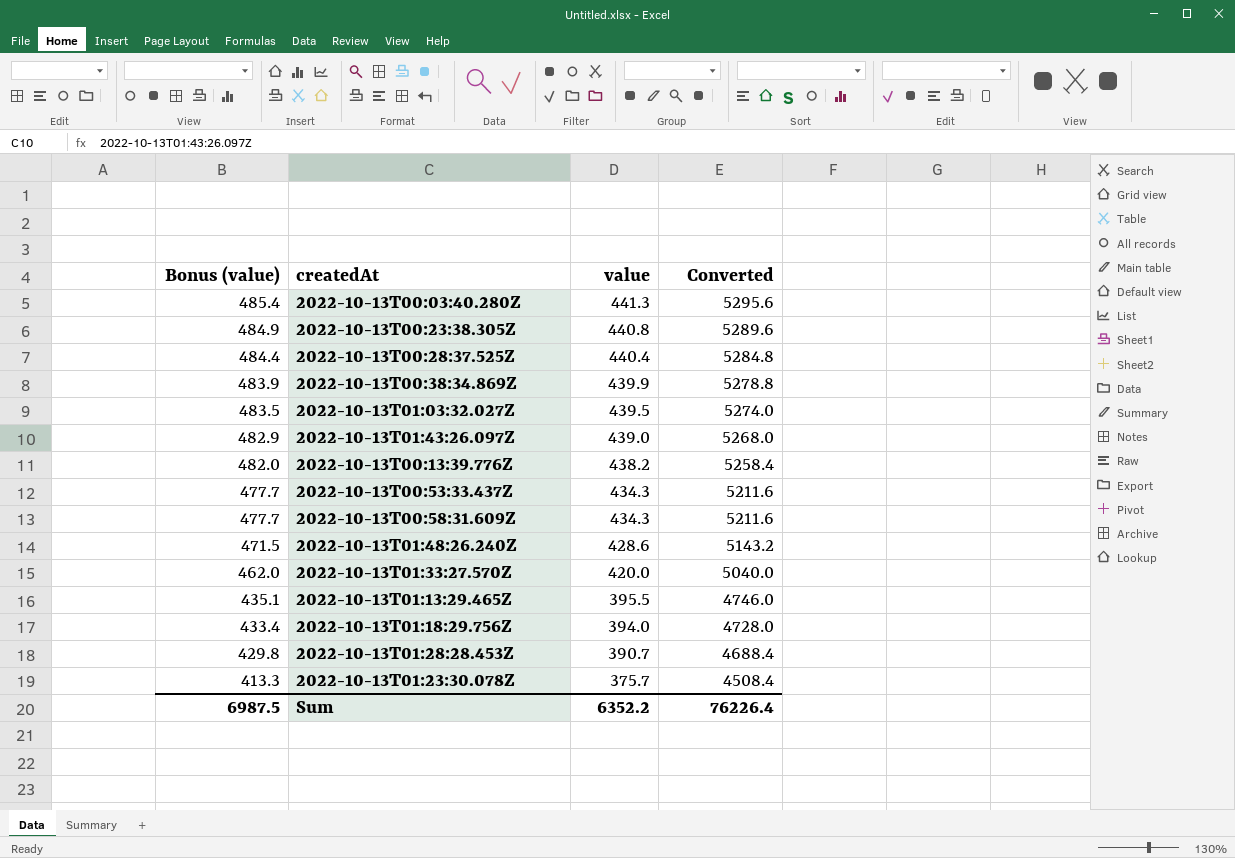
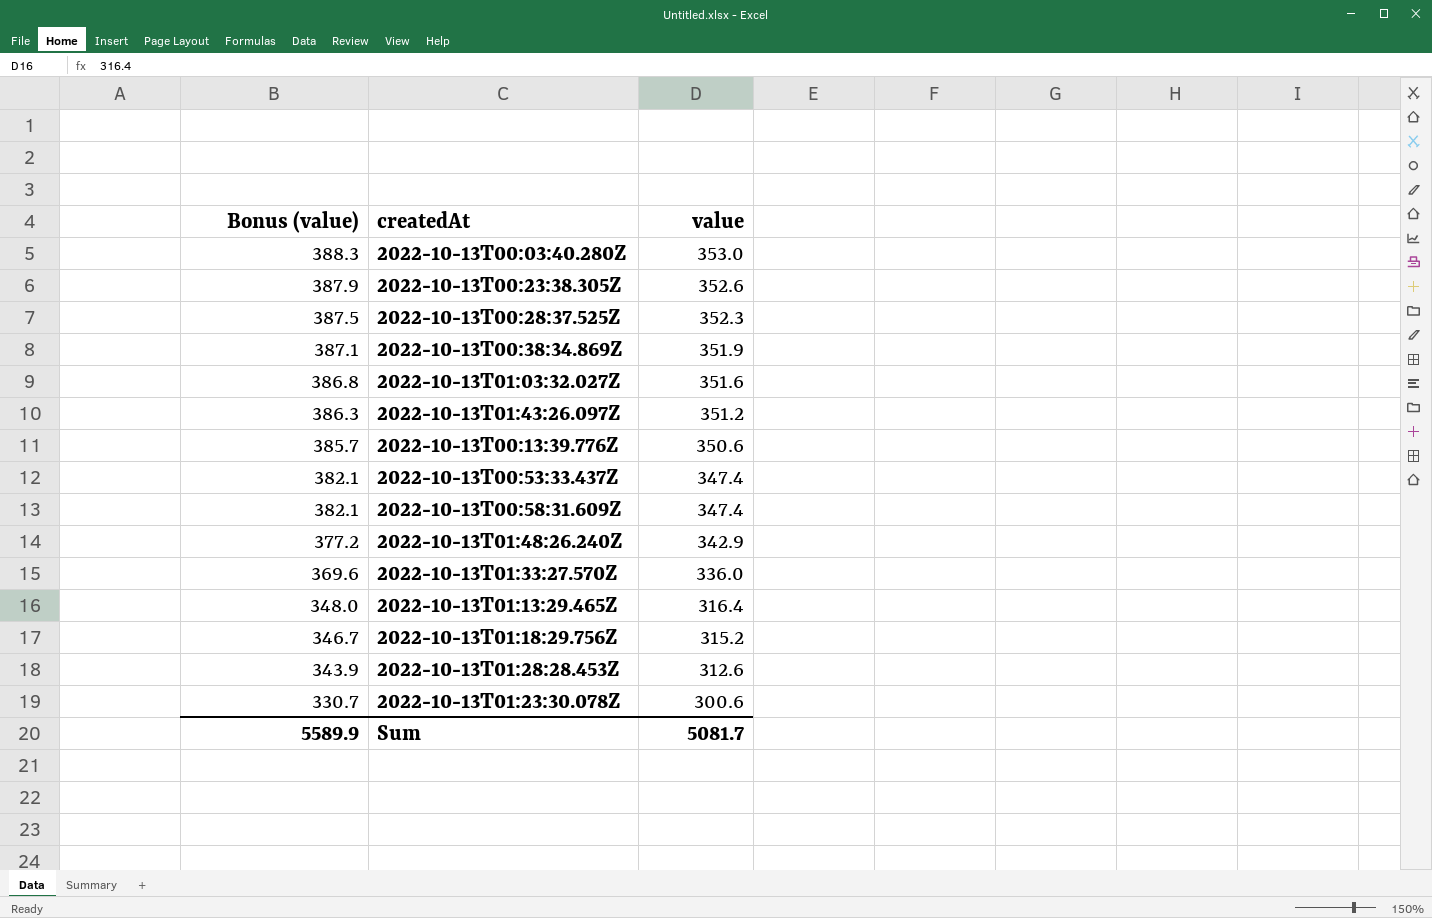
column Converted | formula: [value] * 12 -> none
2022-10-13T00:03:40.280Z | Bonus (value): 485.4 -> 388.3
2022-10-13T00:03:40.280Z | value: 441.3 -> 353.0
2022-10-13T00:23:38.305Z | Bonus (value): 484.9 -> 387.9
2022-10-13T00:23:38.305Z | value: 440.8 -> 352.6
2022-10-13T00:28:37.525Z | Bonus (value): 484.4 -> 387.5
2022-10-13T00:28:37.525Z | value: 440.4 -> 352.3
2022-10-13T00:38:34.869Z | Bonus (value): 483.9 -> 387.1
2022-10-13T00:38:34.869Z | value: 439.9 -> 351.9
2022-10-13T01:03:32.027Z | Bonus (value): 483.5 -> 386.8
2022-10-13T01:03:32.027Z | value: 439.5 -> 351.6
2022-10-13T01:43:26.097Z | Bonus (value): 482.9 -> 386.3
2022-10-13T01:43:26.097Z | value: 439.0 -> 351.2
2022-10-13T00:13:39.776Z | Bonus (value): 482.0 -> 385.7
2022-10-13T00:13:39.776Z | value: 438.2 -> 350.6
2022-10-13T00:53:33.437Z | Bonus (value): 477.7 -> 382.1
2022-10-13T00:53:33.437Z | value: 434.3 -> 347.4
2022-10-13T00:58:31.609Z | Bonus (value): 477.7 -> 382.1
2022-10-13T00:58:31.609Z | value: 434.3 -> 347.4
2022-10-13T01:48:26.240Z | Bonus (value): 471.5 -> 377.2
2022-10-13T01:48:26.240Z | value: 428.6 -> 342.9
2022-10-13T01:33:27.570Z | Bonus (value): 462.0 -> 369.6
2022-10-13T01:33:27.570Z | value: 420.0 -> 336.0
2022-10-13T01:13:29.465Z | Bonus (value): 435.1 -> 348.0
2022-10-13T01:13:29.465Z | value: 395.5 -> 316.4
2022-10-13T01:18:29.756Z | Bonus (value): 433.4 -> 346.7
2022-10-13T01:18:29.756Z | value: 394.0 -> 315.2
2022-10-13T01:28:28.453Z | Bonus (value): 429.8 -> 343.9
2022-10-13T01:28:28.453Z | value: 390.7 -> 312.6
2022-10-13T01:23:30.078Z | Bonus (value): 413.3 -> 330.7
2022-10-13T01:23:30.078Z | value: 375.7 -> 300.6
Sum | Bonus (value): 6987.5 -> 5589.9
Sum | value: 6352.2 -> 5081.7

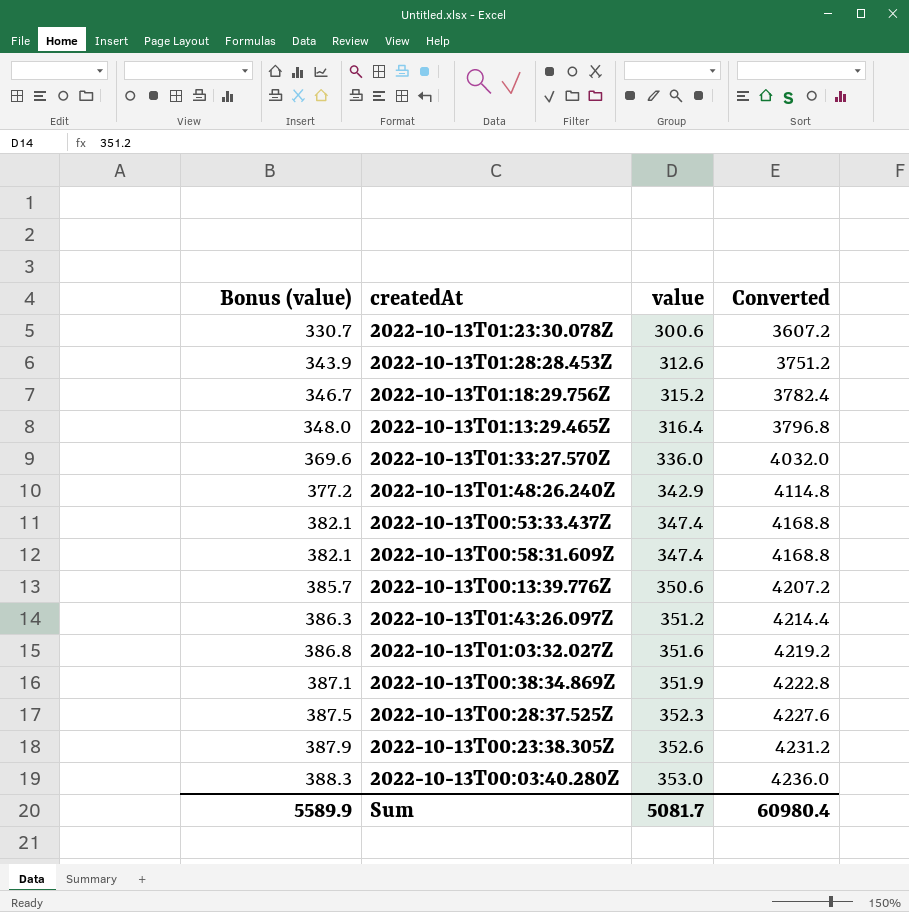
row order: Bonus (value) descending -> Bonus (value) ascending
column Converted | formula: none -> [value] * 12

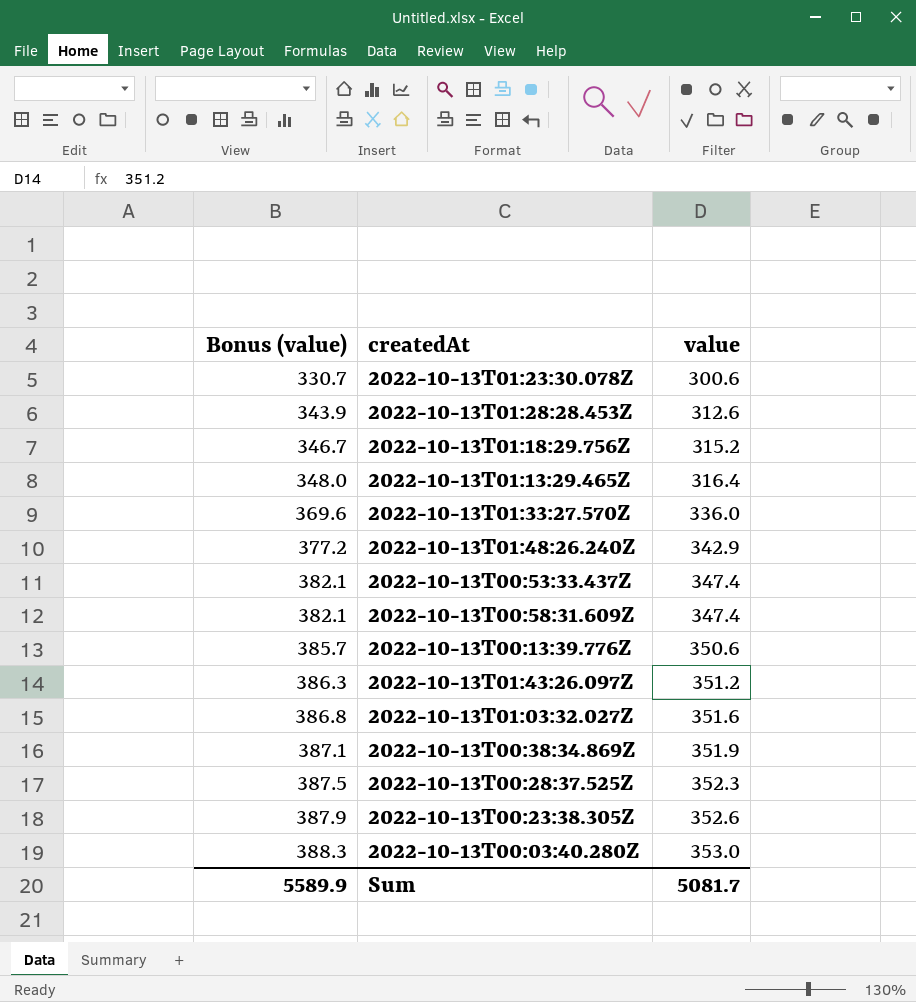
column Converted | formula: [value] * 12 -> none

